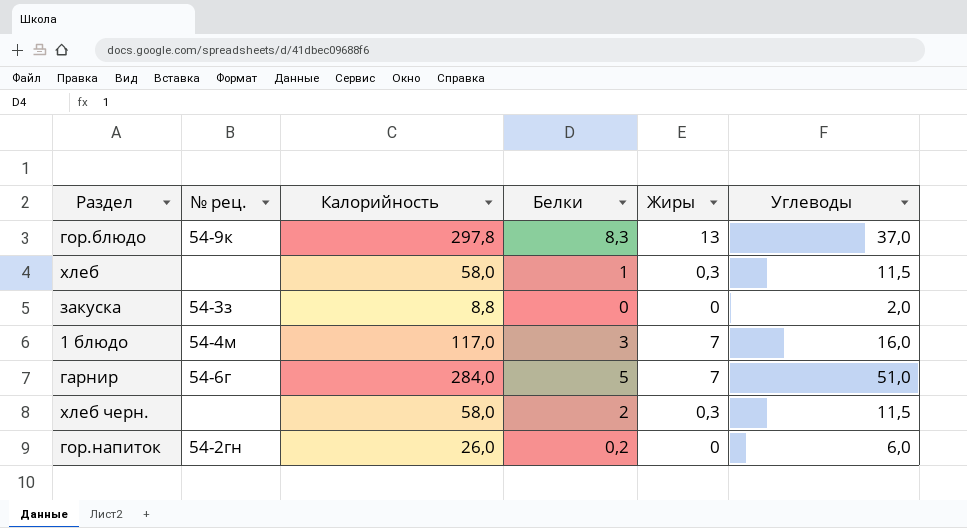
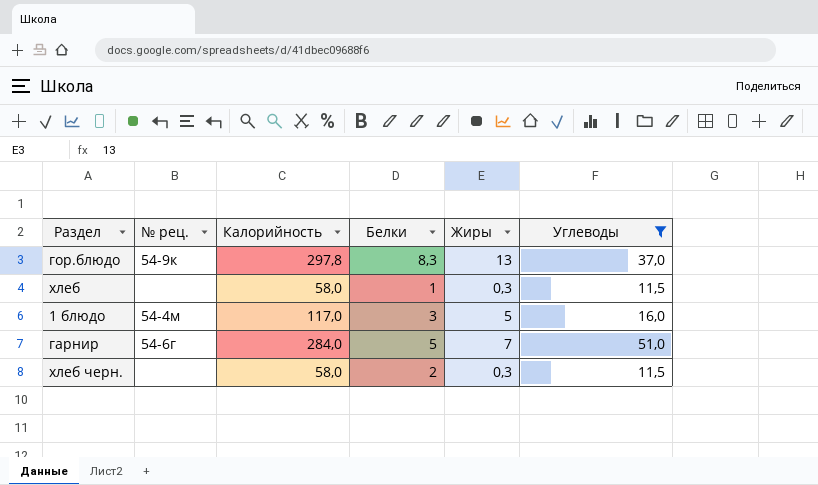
filter: none -> Углеводы >= 11,5
1 блюдо | Жиры: 7 -> 5

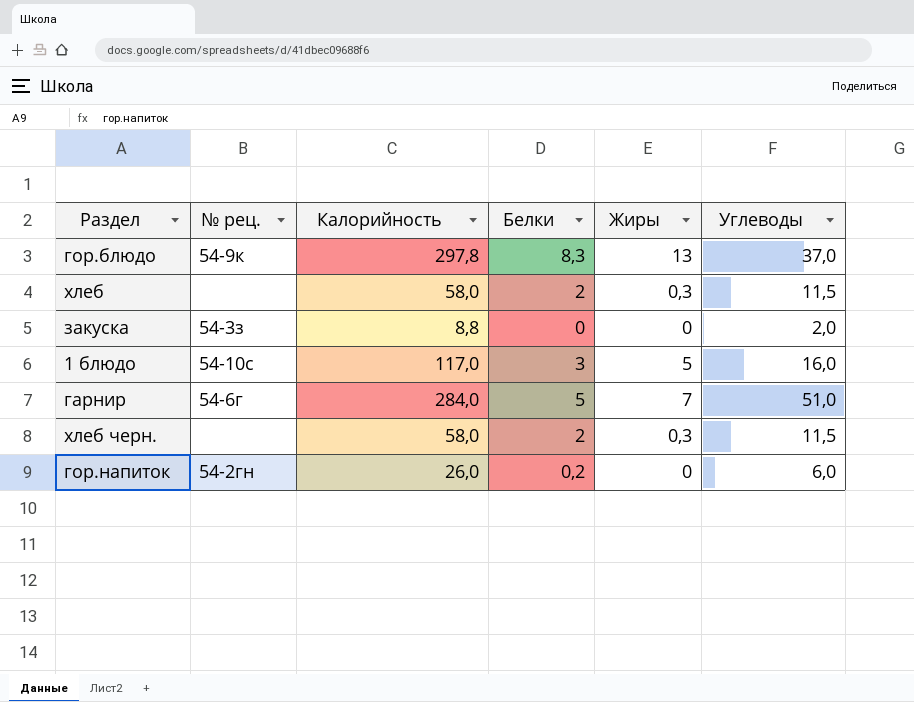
filter: Углеводы >= 11,5 -> none
хлеб | Белки: 1 -> 2
1 блюдо | № рец.: 54-4м -> 54-10с

